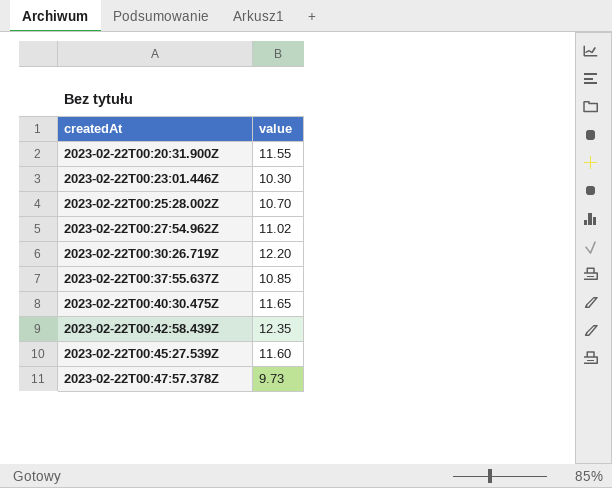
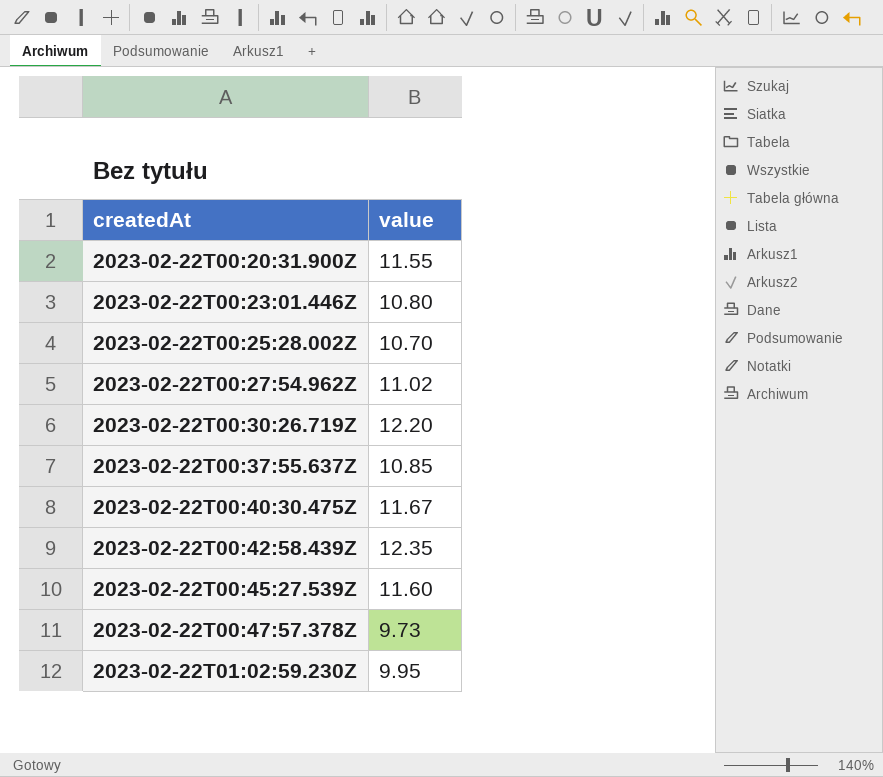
2023-02-22T00:23:01.446Z | value: 10.30 -> 10.80
2023-02-22T00:40:30.475Z | value: 11.65 -> 11.67
row 2023-02-22T01:02:59.230Z: none -> 9.95

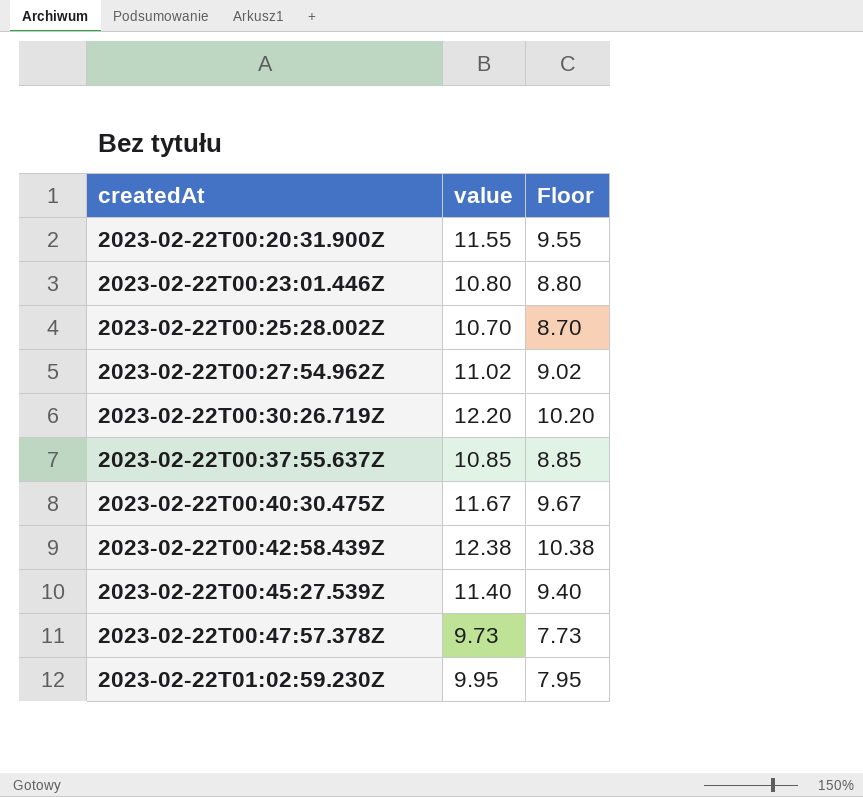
column Floor | formula: none -> [value] - 2
2023-02-22T00:42:58.439Z | value: 12.35 -> 12.38
2023-02-22T00:45:27.539Z | value: 11.60 -> 11.40

